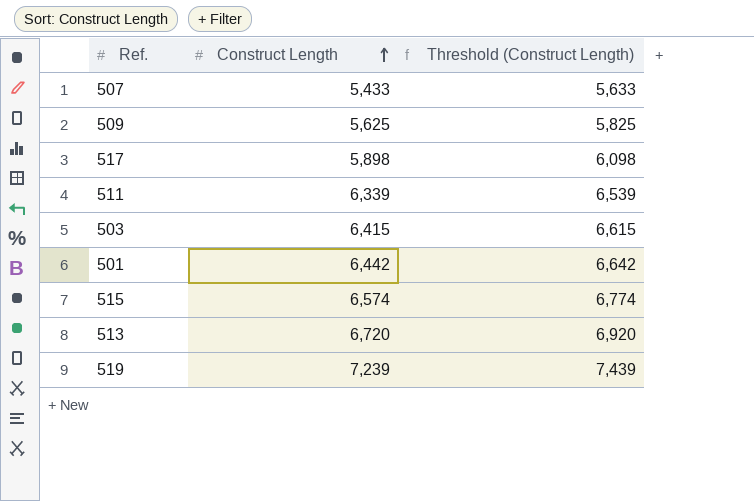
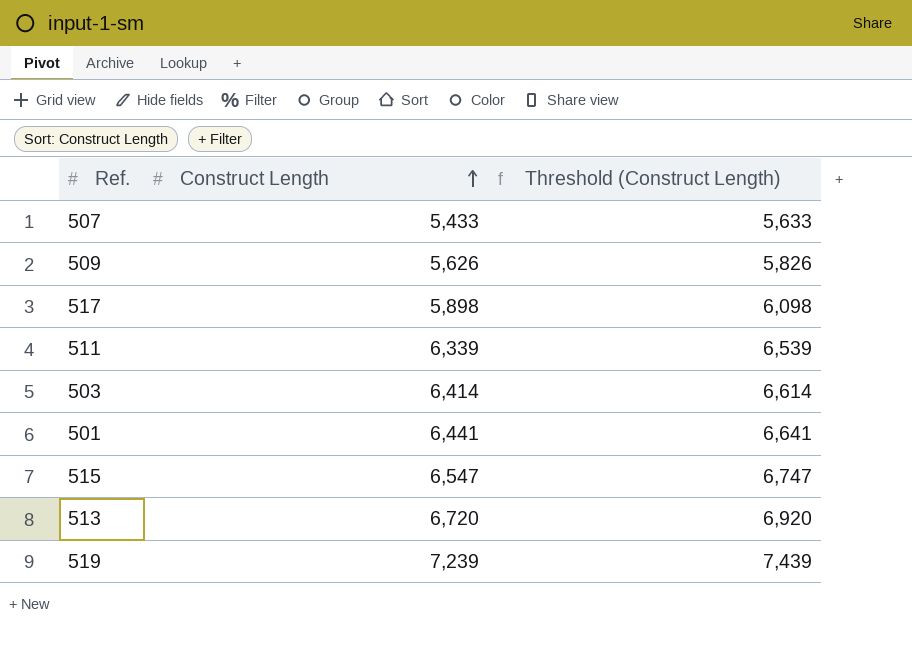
509 | Construct Length: 5,625 -> 5,626
509 | Threshold (Construct Length): 5,825 -> 5,826
503 | Construct Length: 6,415 -> 6,414
503 | Threshold (Construct Length): 6,615 -> 6,614
501 | Construct Length: 6,442 -> 6,441
501 | Threshold (Construct Length): 6,642 -> 6,641
515 | Construct Length: 6,574 -> 6,547
515 | Threshold (Construct Length): 6,774 -> 6,747

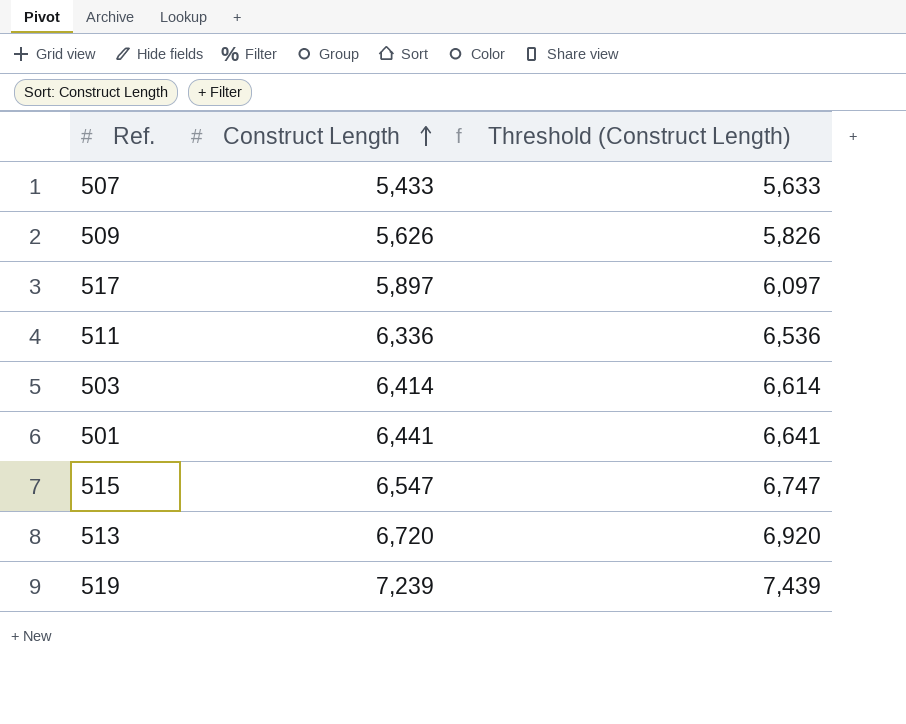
517 | Construct Length: 5,898 -> 5,897
517 | Threshold (Construct Length): 6,098 -> 6,097
511 | Construct Length: 6,339 -> 6,336
511 | Threshold (Construct Length): 6,539 -> 6,536

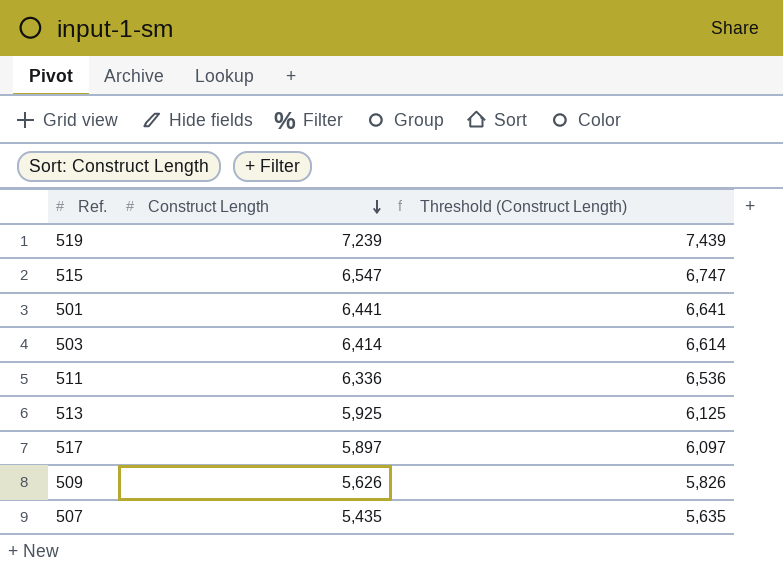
row order: Construct Length ascending -> Construct Length descending
513 | Construct Length: 6,720 -> 5,925
513 | Threshold (Construct Length): 6,920 -> 6,125
507 | Construct Length: 5,433 -> 5,435
507 | Threshold (Construct Length): 5,633 -> 5,635

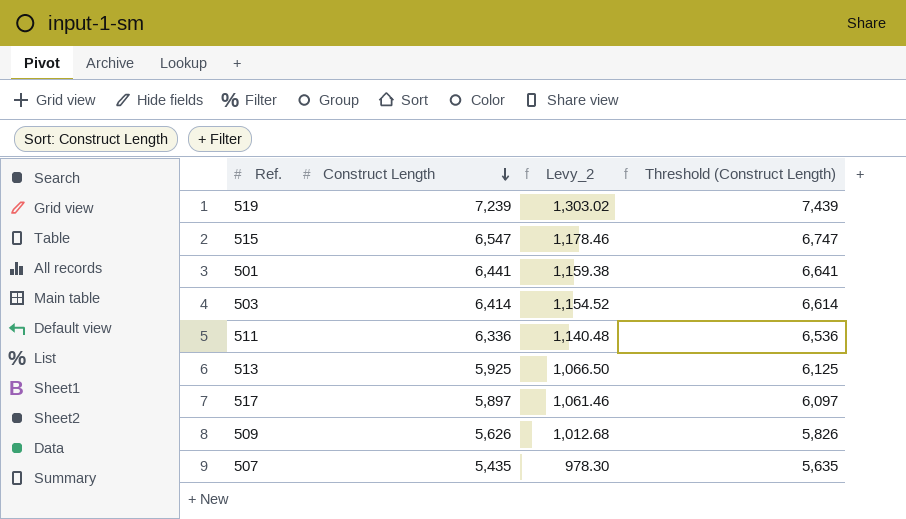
column Levy_2 | formula: none -> [Construct Length] * 0.18

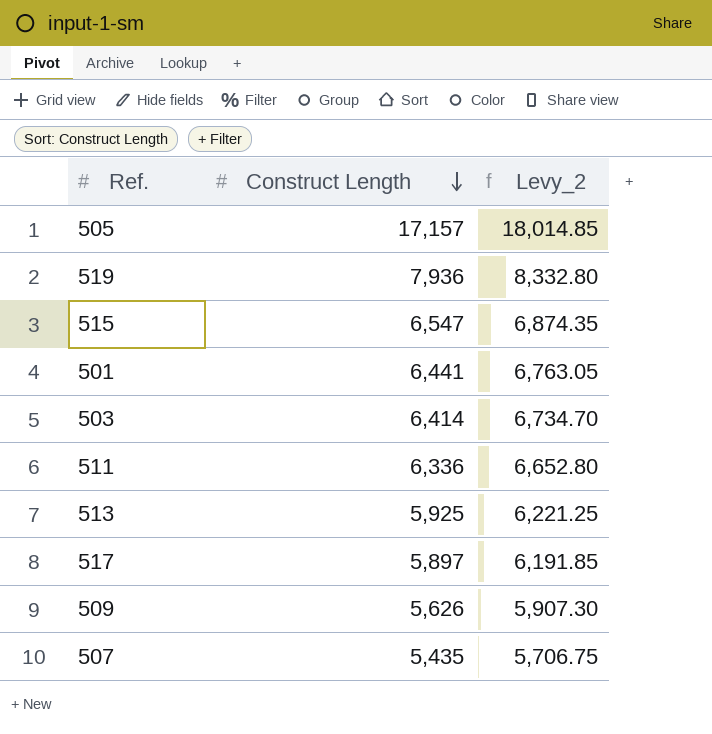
column Threshold (Construct Length) | formula: [Construct Length] + 200 -> none
column Levy_2 | formula: [Construct Length] * 0.18 -> [Construct Length] * 1.05
row 505: none -> 17,157 | 18,014.85
519 | Construct Length: 7,239 -> 7,936

